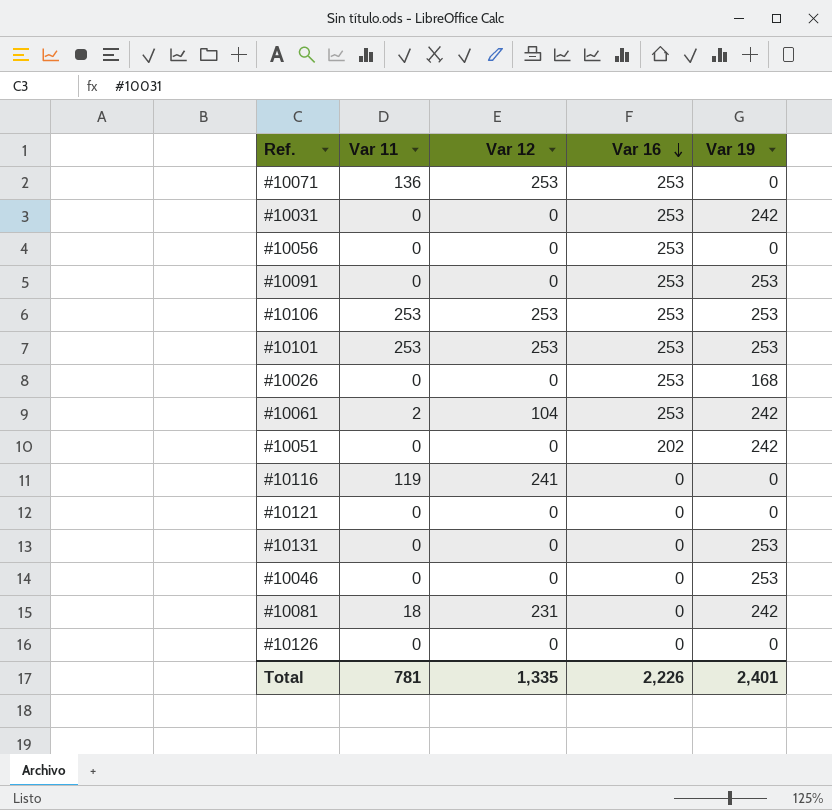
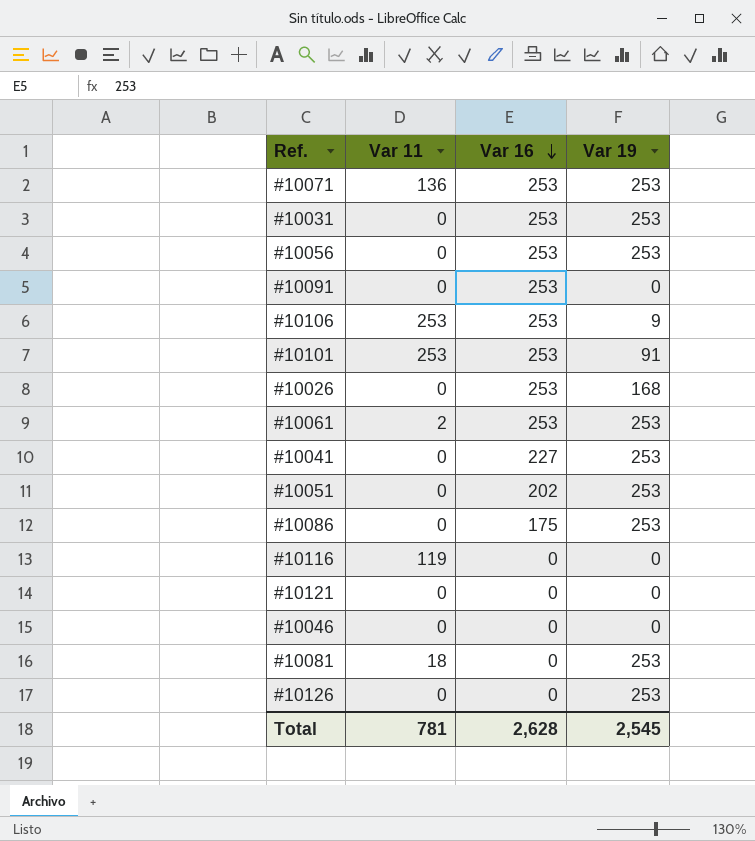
column Var 12 | position: 3 -> none
row #10131: 0 | 0 | 0 | 253 -> none
#10071 | Var 19: 0 -> 253
#10031 | Var 19: 242 -> 253
#10056 | Var 19: 0 -> 253
#10091 | Var 19: 253 -> 0
#10106 | Var 19: 253 -> 9
#10101 | Var 19: 253 -> 91
#10061 | Var 19: 242 -> 253
row #10041: none -> 0 | 227 | 253
#10051 | Var 19: 242 -> 253
row #10086: none -> 0 | 175 | 253
#10046 | Var 19: 253 -> 0
#10081 | Var 19: 242 -> 253
#10126 | Var 19: 0 -> 253
Total | Var 16: 2,226 -> 2,628
Total | Var 19: 2,401 -> 2,545

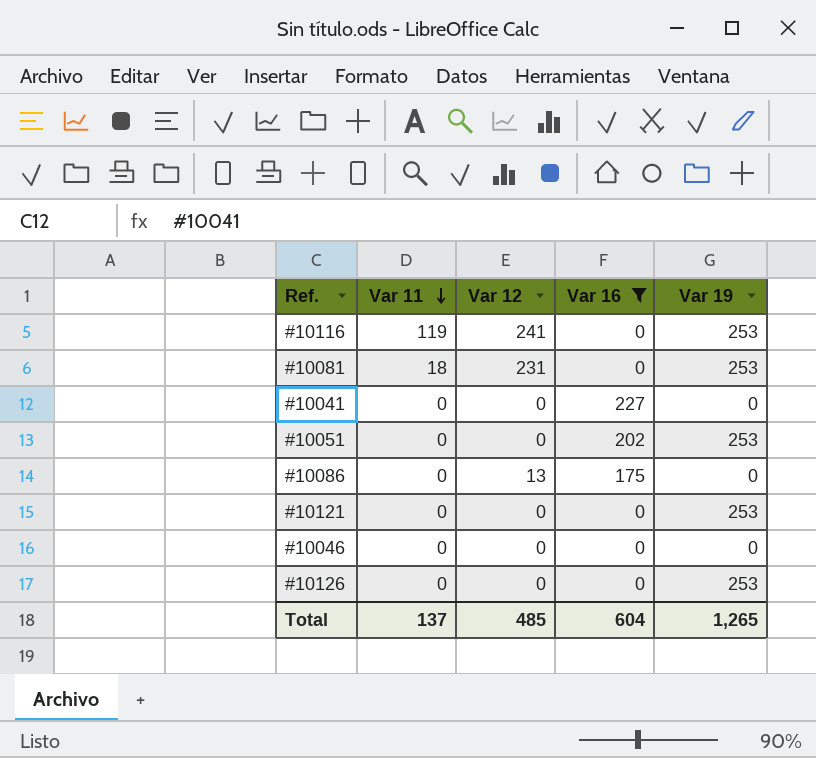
filter: none -> Var 16 != 253
row order: Var 16 descending -> Var 11 descending
column Var 12 | position: none -> 3
#10116 | Var 19: 0 -> 253
#10041 | Var 19: 253 -> 0
#10086 | Var 19: 253 -> 0
#10121 | Var 19: 0 -> 253
Total | Var 11: 781 -> 137
Total | Var 16: 2,628 -> 604
Total | Var 19: 2,545 -> 1,265

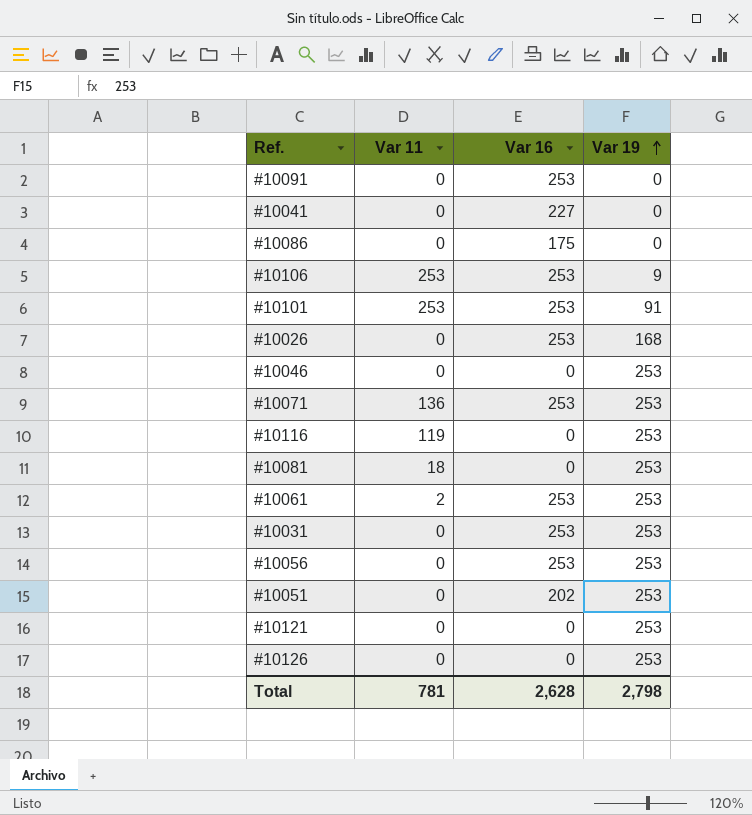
filter: Var 16 != 253 -> none
row order: Var 11 descending -> Var 19 ascending
column Var 12 | position: 3 -> none
#10046 | Var 19: 0 -> 253
Total | Var 11: 137 -> 781
Total | Var 16: 604 -> 2,628
Total | Var 19: 1,265 -> 2,798

